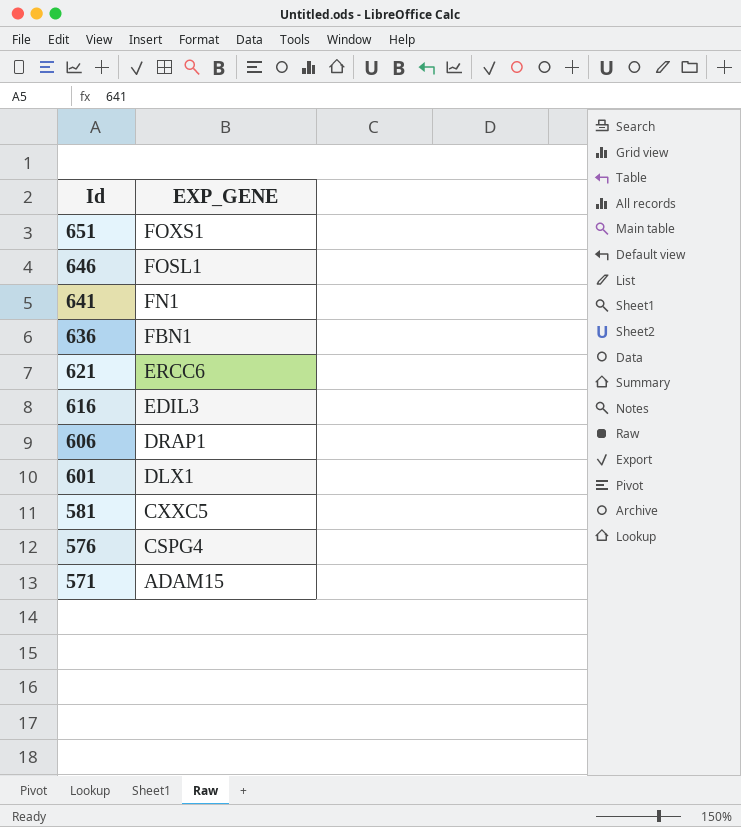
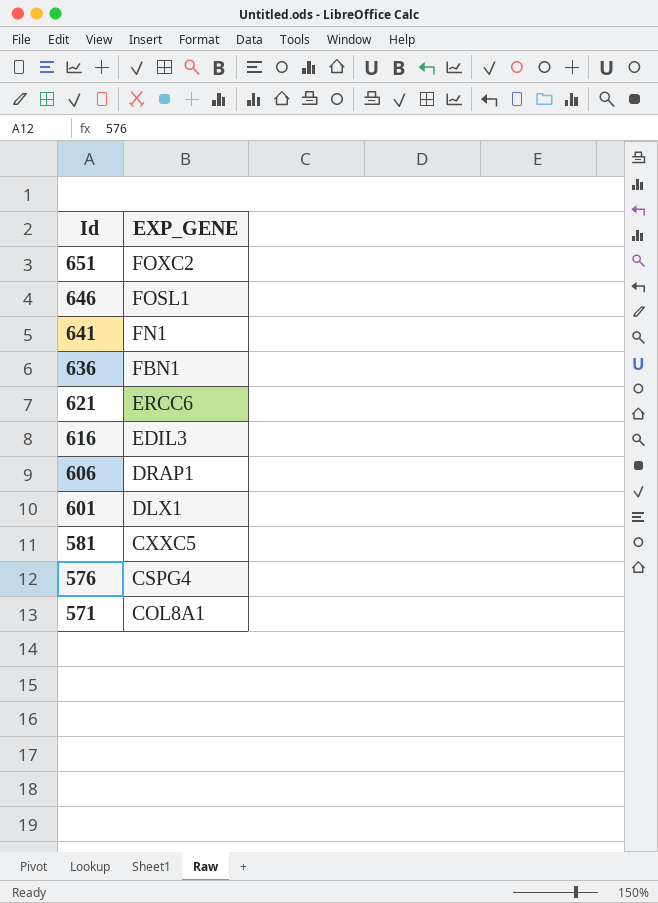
651 | EXP_GENE: FOXS1 -> FOXC2
571 | EXP_GENE: ADAM15 -> COL8A1

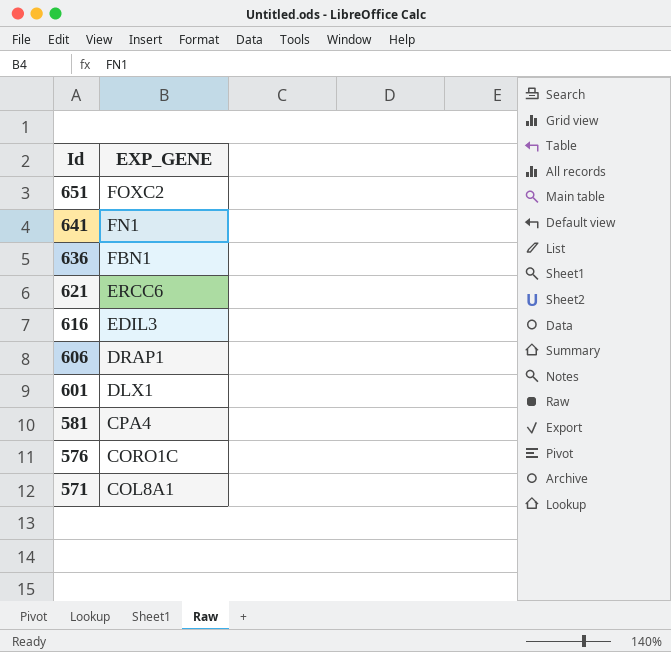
row 646: FOSL1 -> none
581 | EXP_GENE: CXXC5 -> CPA4
576 | EXP_GENE: CSPG4 -> CORO1C

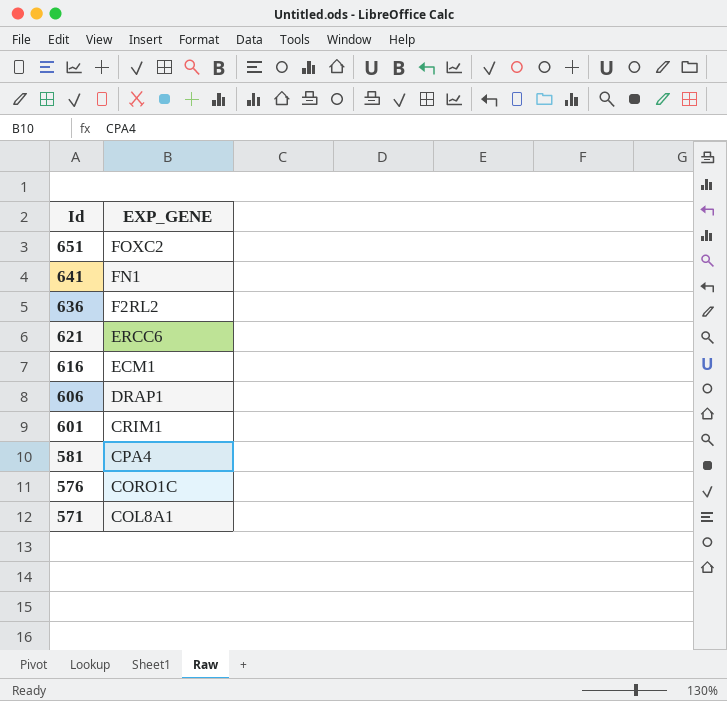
636 | EXP_GENE: FBN1 -> F2RL2
616 | EXP_GENE: EDIL3 -> ECM1
601 | EXP_GENE: DLX1 -> CRIM1

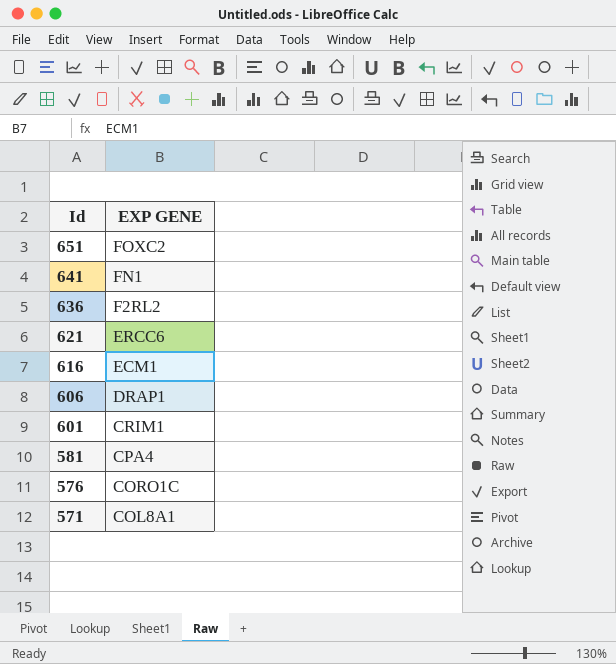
column name: EXP_GENE -> EXP GENE

